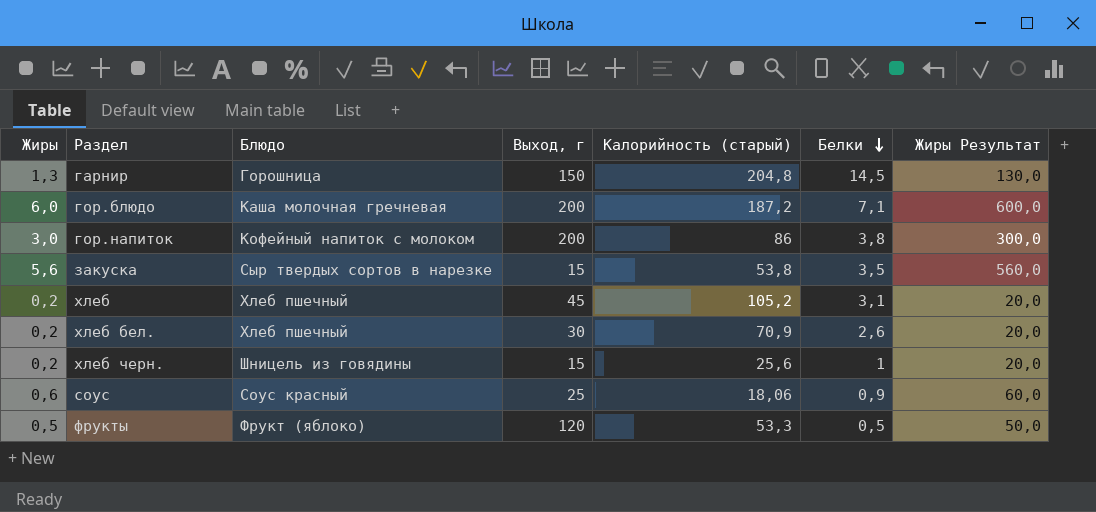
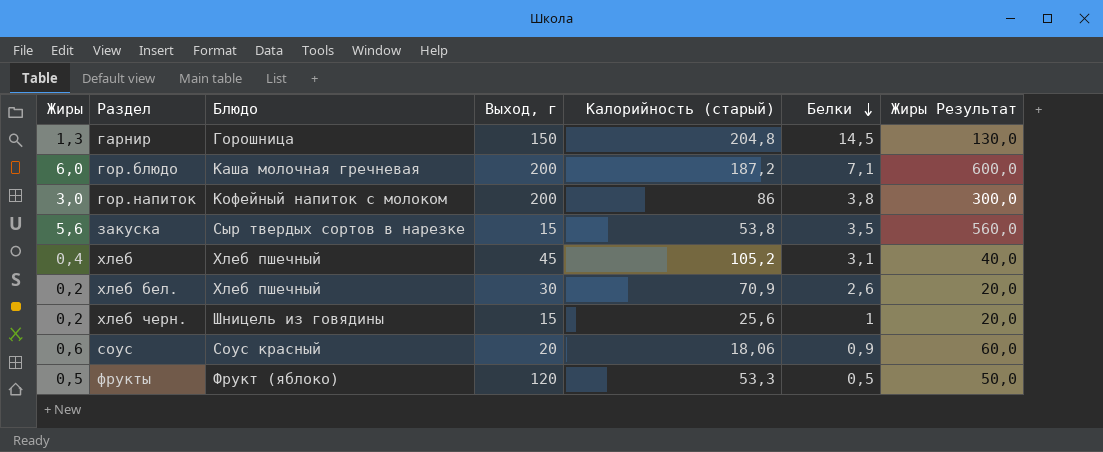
хлеб | Жиры: 0,2 -> 0,4
хлеб | Жиры Результат: 20,0 -> 40,0
соус | Выход, г: 25 -> 20

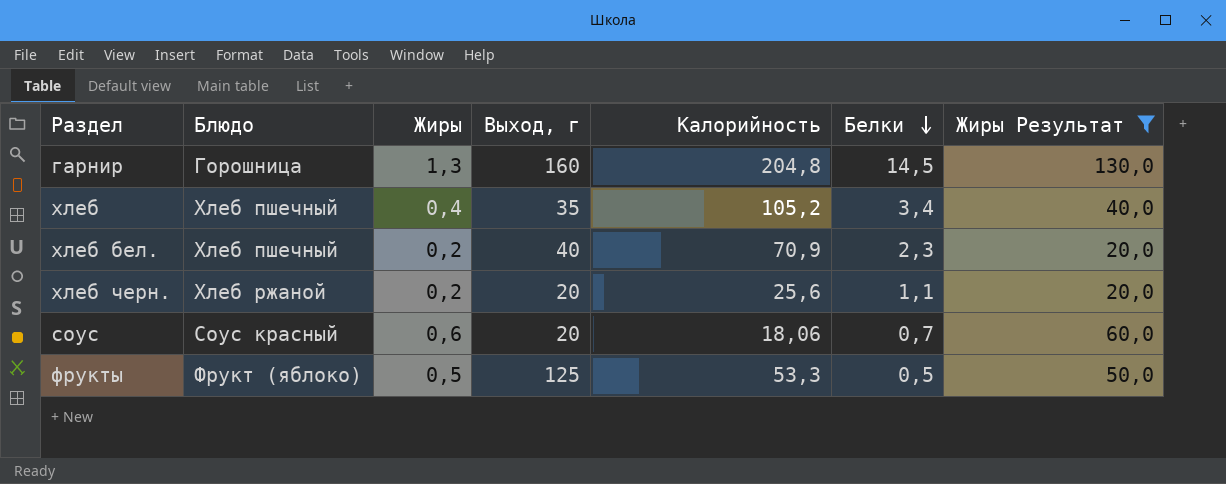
filter: none -> Жиры Результат <= 130,0
column Жиры | position: 1 -> 3
column name: Калорийность (старый) -> Калорийность
гарнир | Выход, г: 150 -> 160
хлеб | Выход, г: 45 -> 35
хлеб | Белки: 3,1 -> 3,4
хлеб бел. | Выход, г: 30 -> 40
хлеб бел. | Белки: 2,6 -> 2,3
хлеб черн. | Блюдо: Шницель из говядины -> Хлеб ржаной
хлеб черн. | Выход, г: 15 -> 20
хлеб черн. | Белки: 1 -> 1,1
соус | Белки: 0,9 -> 0,7
фрукты | Выход, г: 120 -> 125

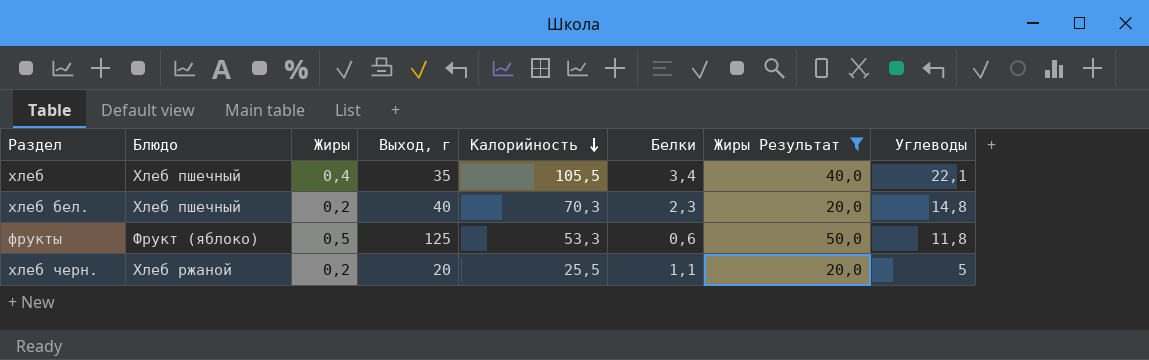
row order: Белки descending -> Калорийность descending
column Углеводы | position: none -> 8
row гарнир: Горошница | 1,3 | 160 | 204,8 | 14,5 | 130,0 -> none
row соус: Соус красный | 0,6 | 20 | 18,06 | 0,7 | 60,0 -> none
хлеб | Калорийность: 105,2 -> 105,5
хлеб бел. | Калорийность: 70,9 -> 70,3
фрукты | Белки: 0,5 -> 0,6
хлеб черн. | Калорийность: 25,6 -> 25,5

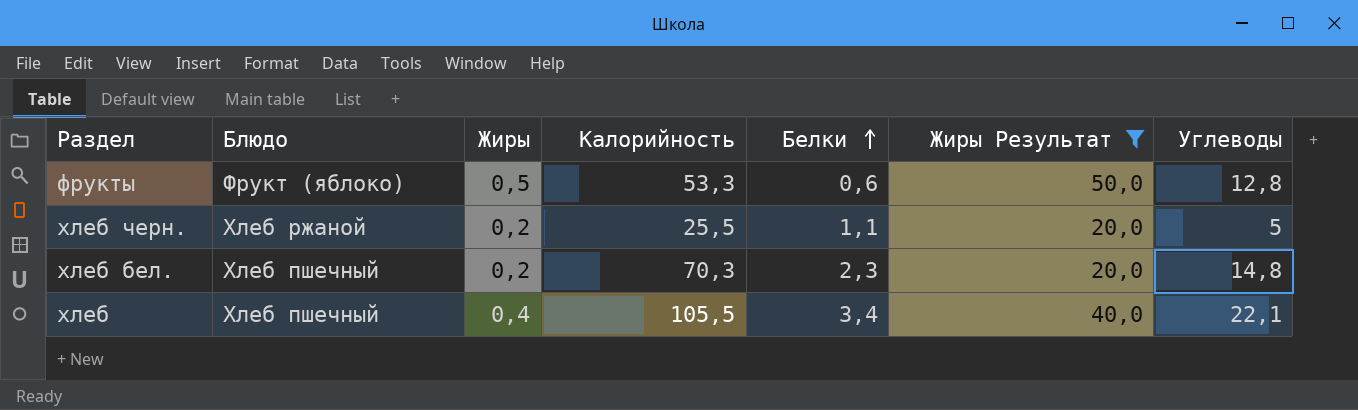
row order: Калорийность descending -> Белки ascending
column Выход, г | position: 4 -> none
фрукты | Углеводы: 11,8 -> 12,8

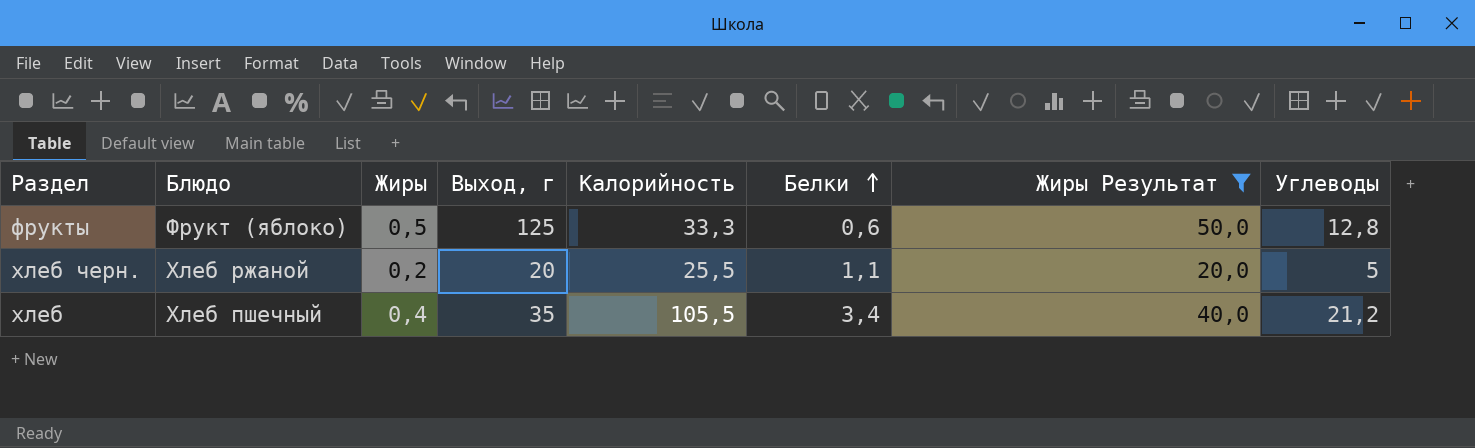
column Выход, г | position: none -> 4
row хлеб бел.: Хлеб пшечный | 0,2 | 70,3 | 2,3 | 20,0 | 14,8 -> none
фрукты | Калорийность: 53,3 -> 33,3
хлеб | Углеводы: 22,1 -> 21,2

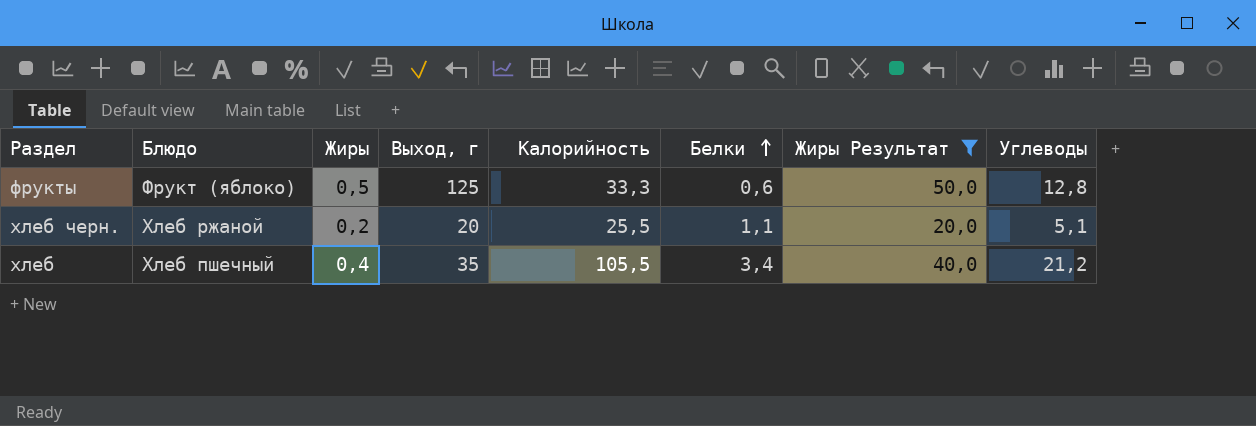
хлеб черн. | Углеводы: 5 -> 5,1

